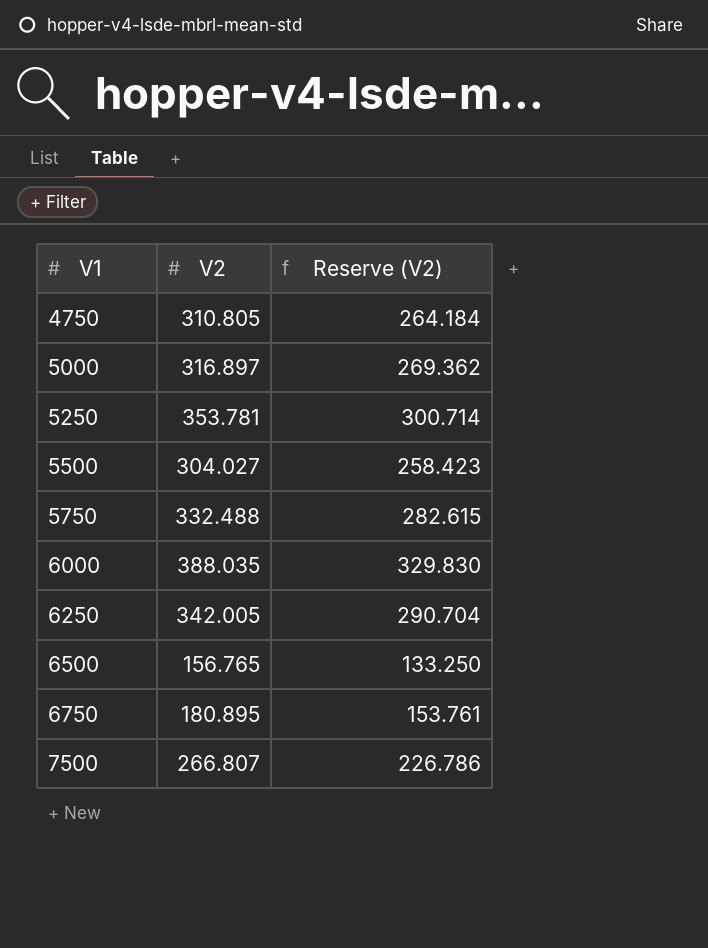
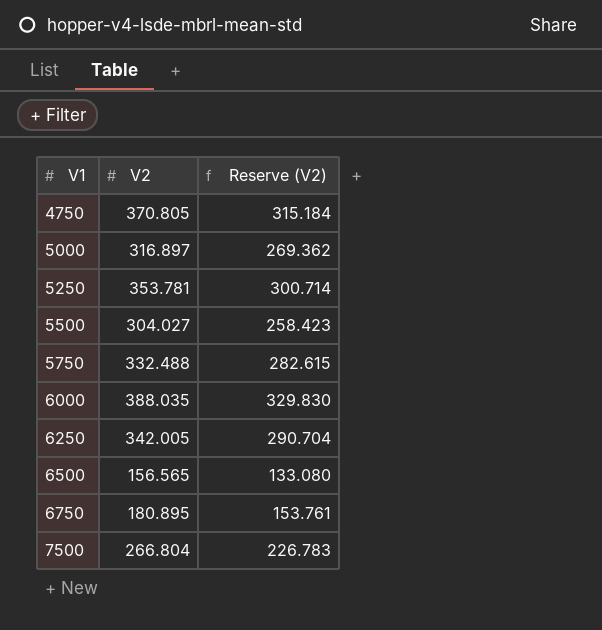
4750 | V2: 310.805 -> 370.805
4750 | Reserve (V2): 264.184 -> 315.184
6500 | V2: 156.765 -> 156.565
6500 | Reserve (V2): 133.250 -> 133.080
7500 | V2: 266.807 -> 266.804
7500 | Reserve (V2): 226.786 -> 226.783

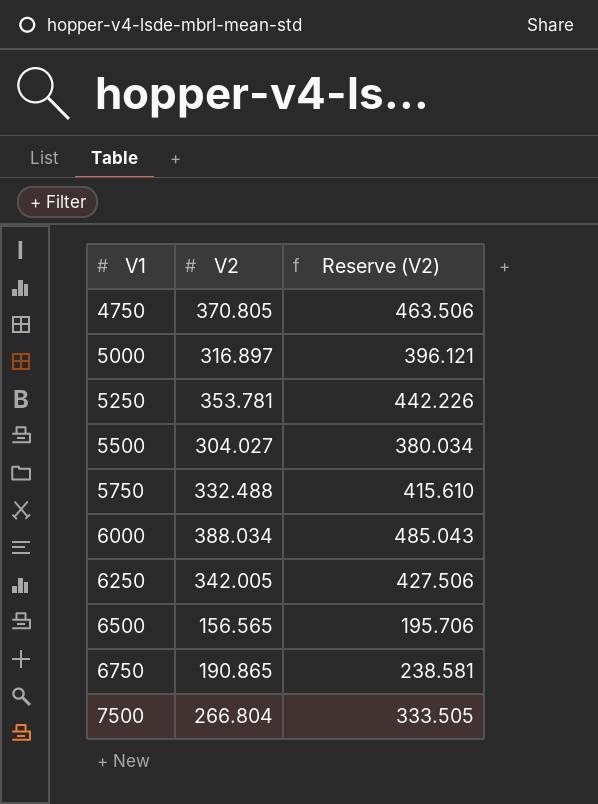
column Reserve (V2) | formula: [V2] * 0.85 -> [V2] * 1.25
6000 | V2: 388.035 -> 388.034
6750 | V2: 180.895 -> 190.865

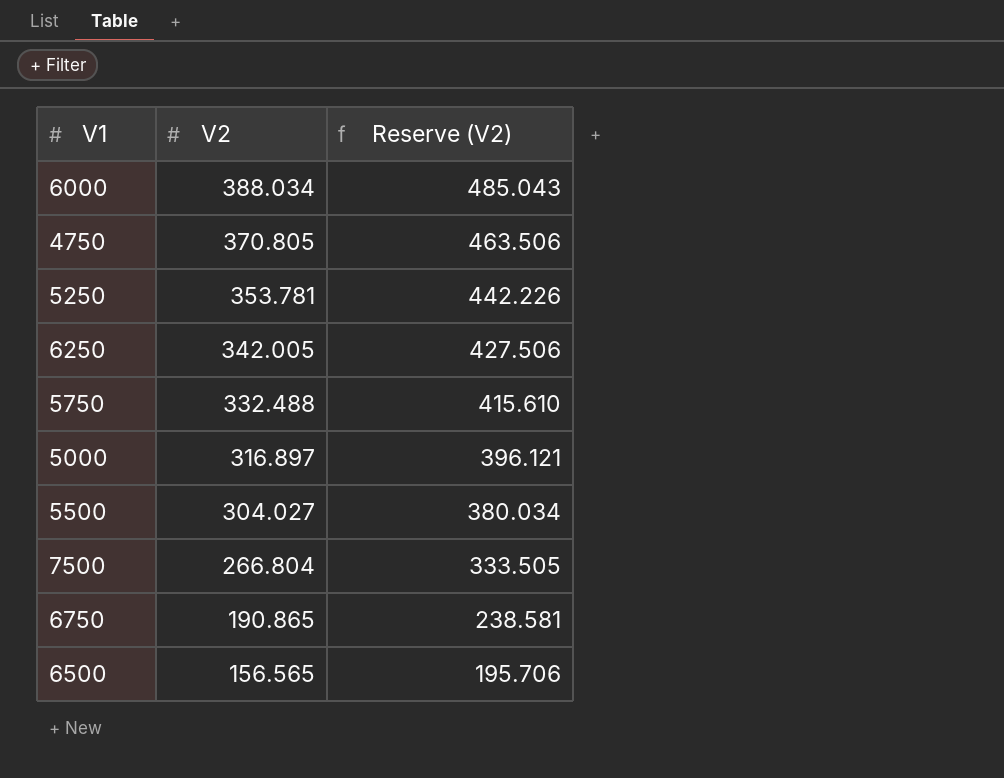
row order: V1 ascending -> V2 descending

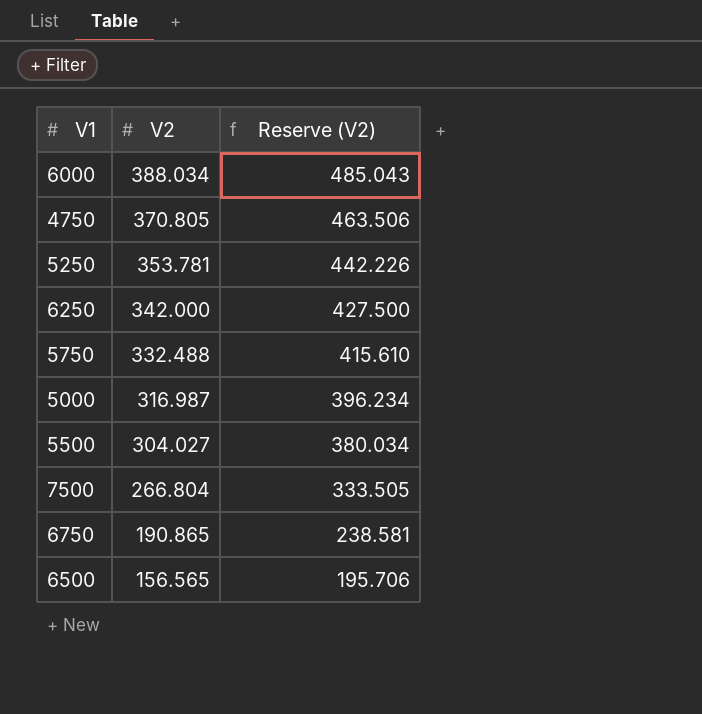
6250 | V2: 342.005 -> 342.000
6250 | Reserve (V2): 427.506 -> 427.500
5000 | V2: 316.897 -> 316.987
5000 | Reserve (V2): 396.121 -> 396.234

